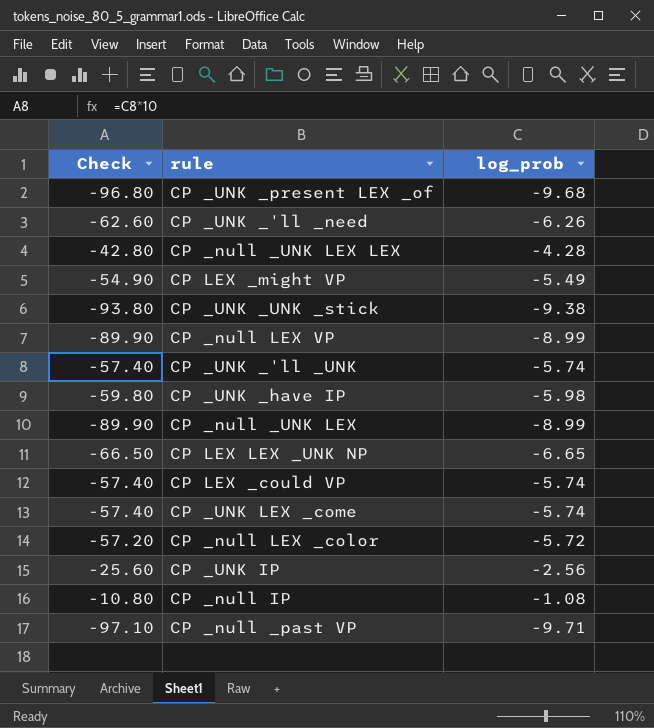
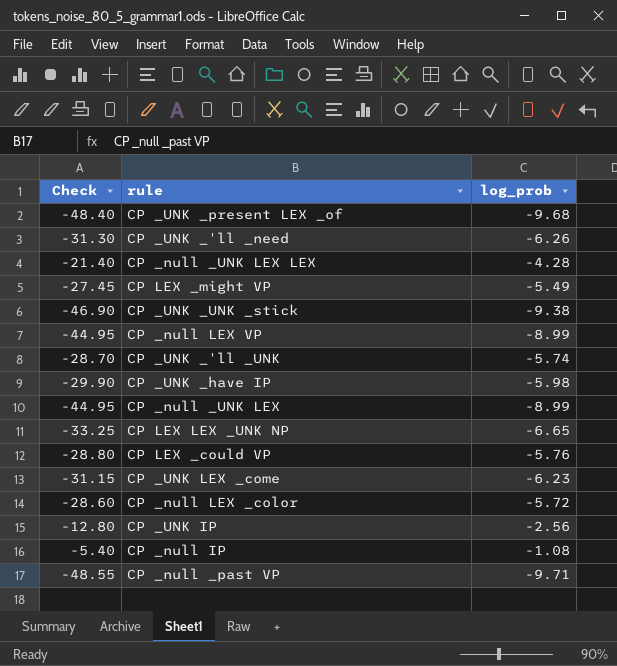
column Check | formula: [log_prob] * 10 -> [log_prob] * 5
CP LEX _could VP | log_prob: -5.74 -> -5.76
CP _UNK LEX _come | log_prob: -5.74 -> -6.23

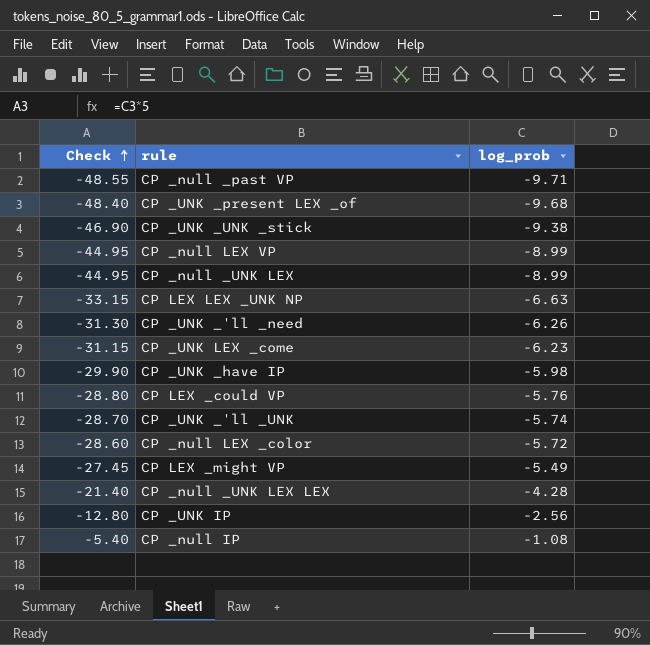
row order: none -> Check ascending
CP LEX LEX _UNK NP | Check: -33.25 -> -33.15
CP LEX LEX _UNK NP | log_prob: -6.65 -> -6.63

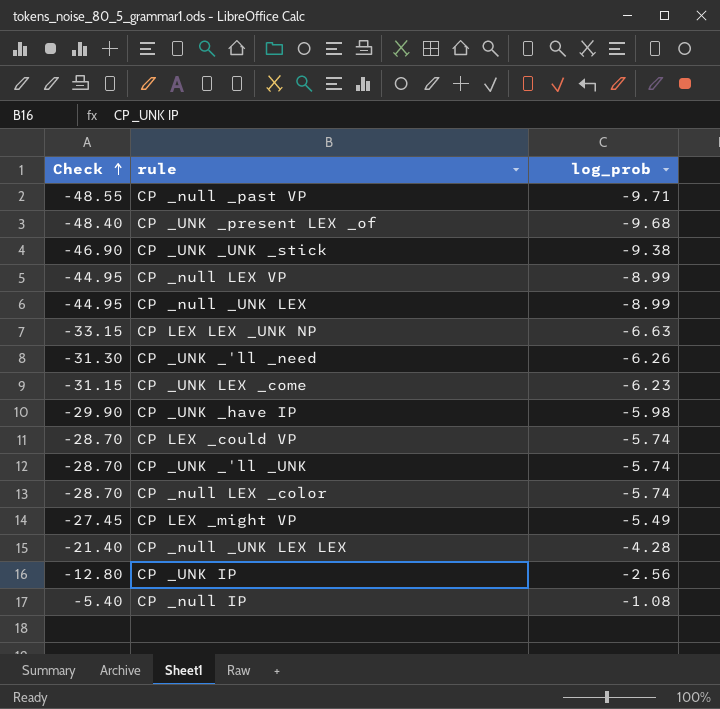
CP LEX _could VP | Check: -28.80 -> -28.70
CP LEX _could VP | log_prob: -5.76 -> -5.74
CP _null LEX _color | Check: -28.60 -> -28.70
CP _null LEX _color | log_prob: -5.72 -> -5.74

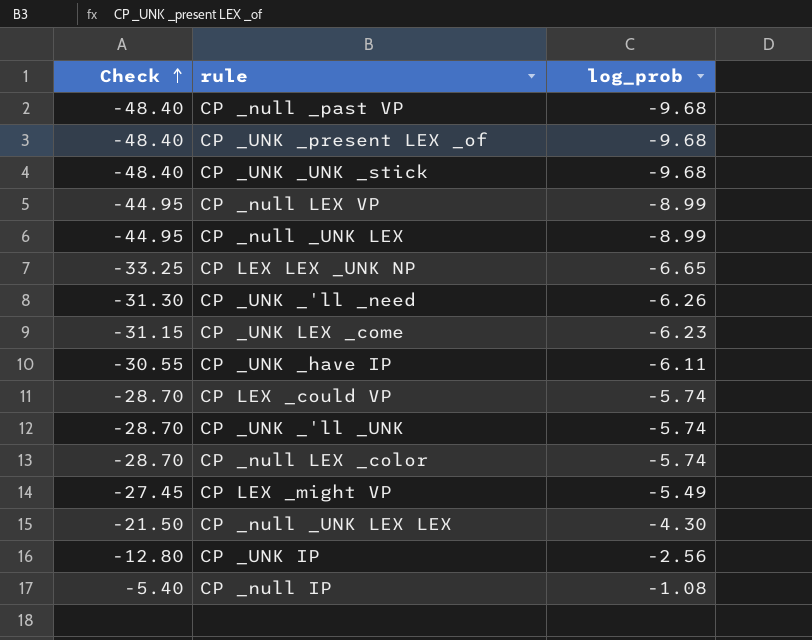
CP _null _past VP | Check: -48.55 -> -48.40
CP _null _past VP | log_prob: -9.71 -> -9.68
CP _UNK _UNK _stick | Check: -46.90 -> -48.40
CP _UNK _UNK _stick | log_prob: -9.38 -> -9.68
CP LEX LEX _UNK NP | Check: -33.15 -> -33.25
CP LEX LEX _UNK NP | log_prob: -6.63 -> -6.65
CP _UNK _have IP | Check: -29.90 -> -30.55
CP _UNK _have IP | log_prob: -5.98 -> -6.11
CP _null _UNK LEX LEX | Check: -21.40 -> -21.50
CP _null _UNK LEX LEX | log_prob: -4.28 -> -4.30

